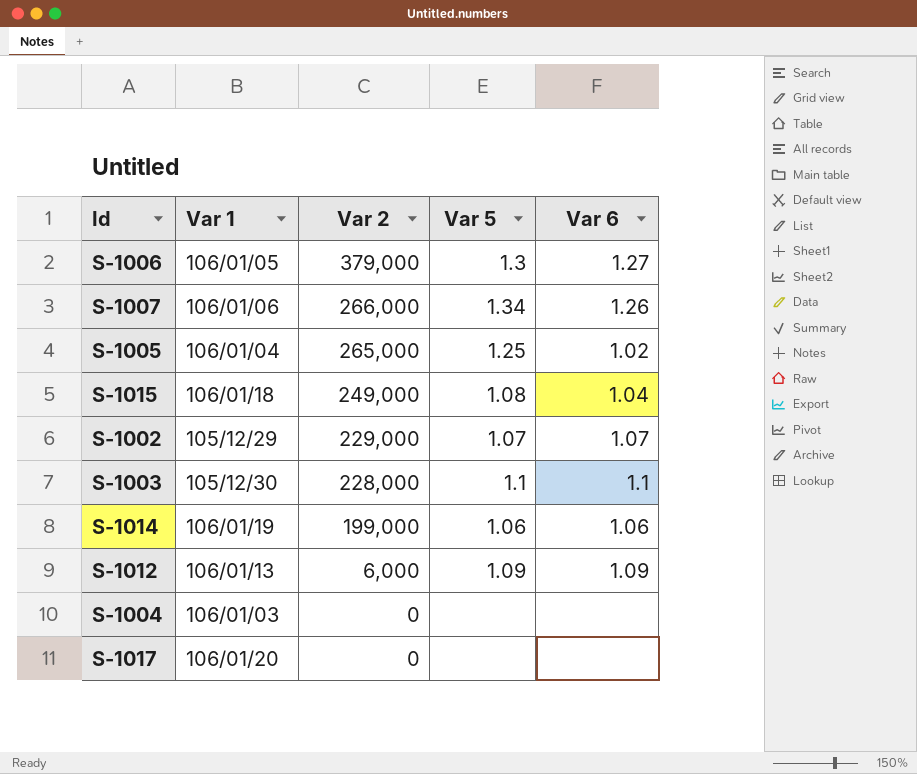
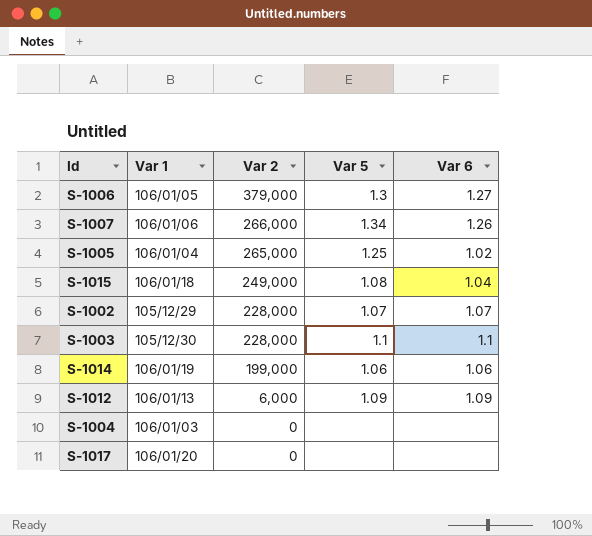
S-1002 | Var 2: 229,000 -> 228,000

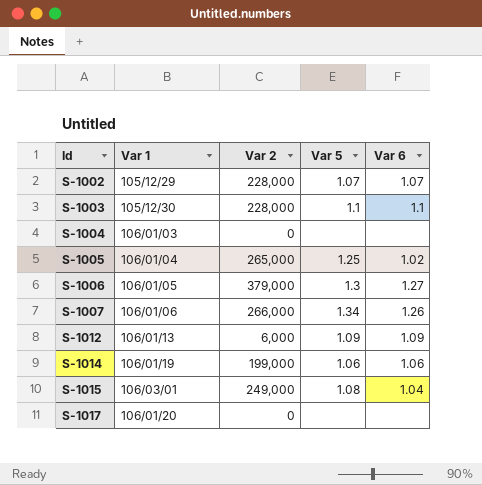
row order: Var 2 descending -> Id ascending
S-1015 | Var 1: 106/01/18 -> 106/03/01

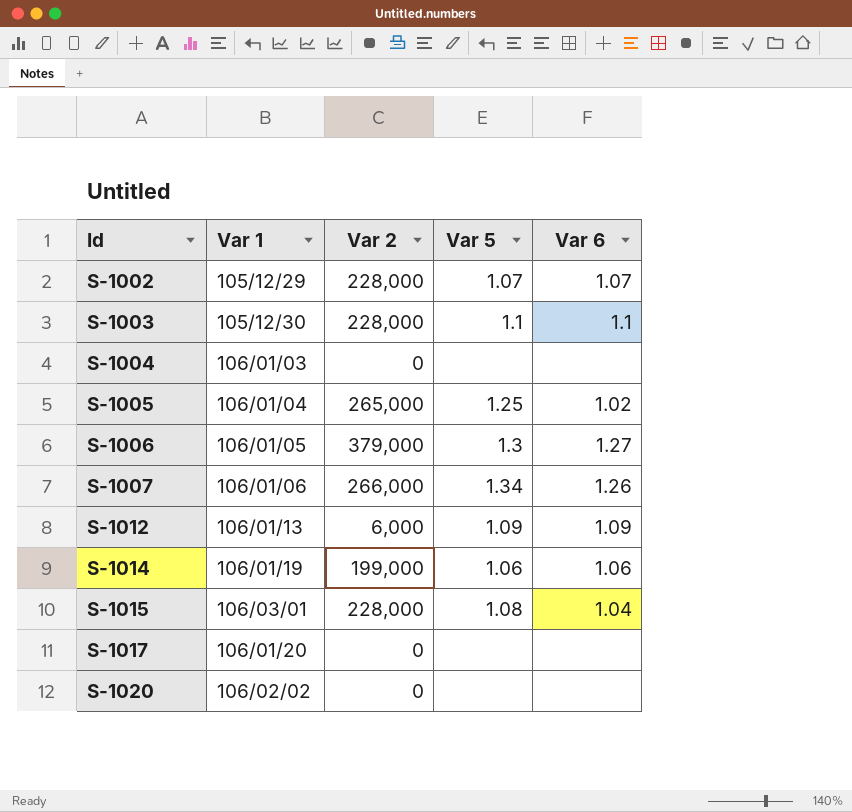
S-1015 | Var 2: 249,000 -> 228,000
row S-1020: none -> 106/02/02 | 0 | none | none

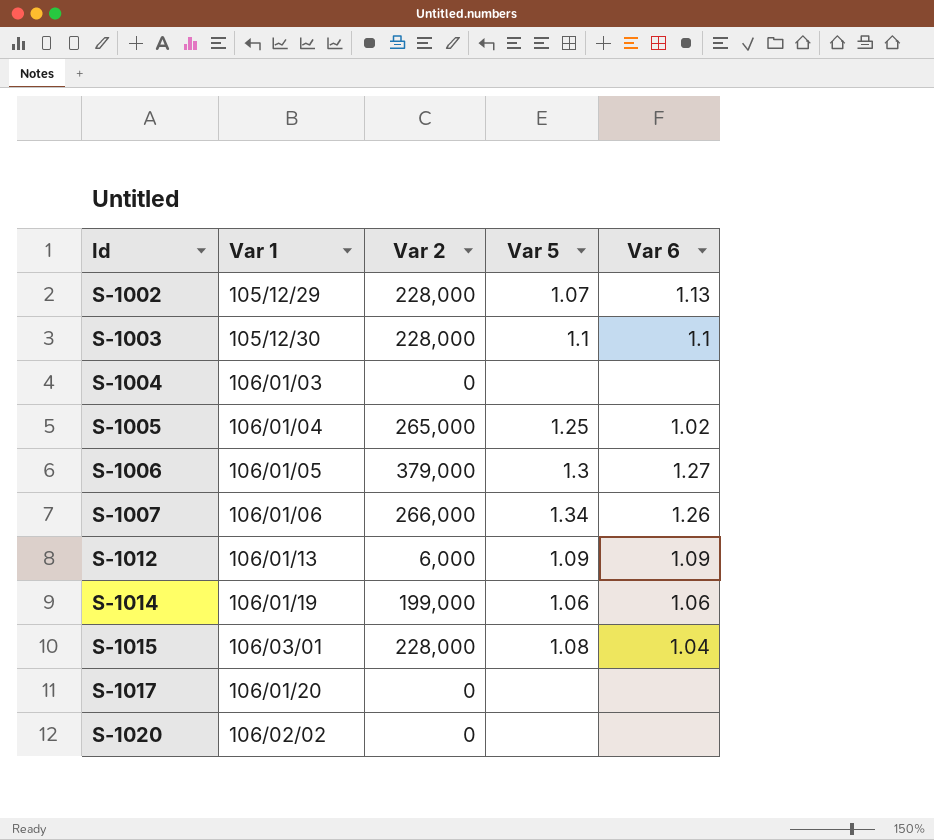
S-1002 | Var 6: 1.07 -> 1.13

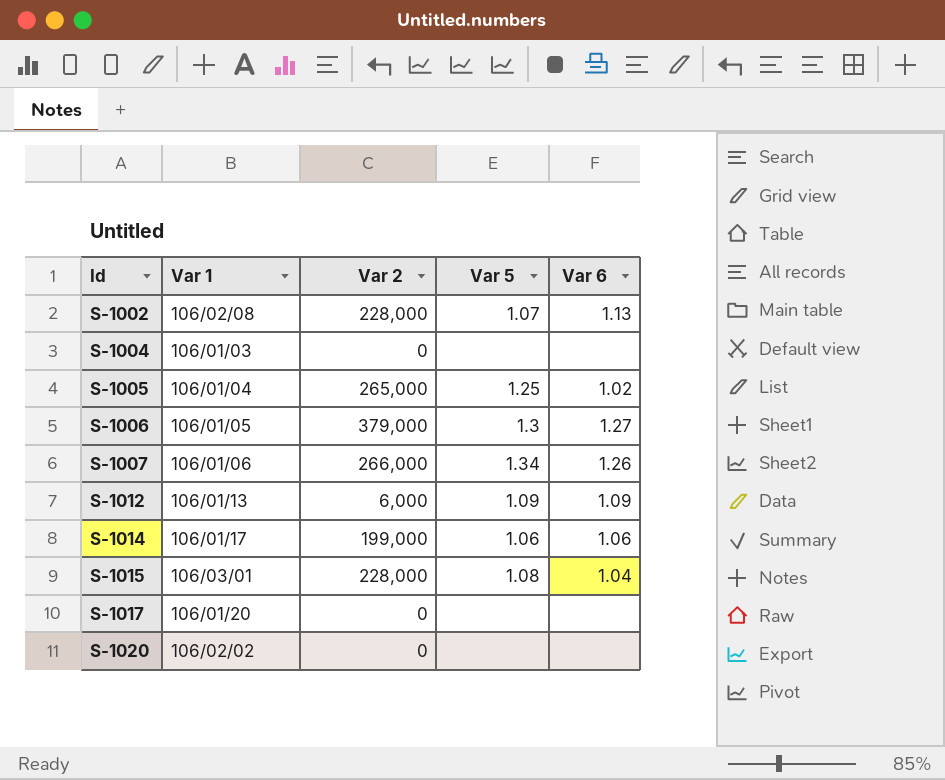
row S-1003: 105/12/30 | 228,000 | 1.1 | 1.1 -> none
S-1002 | Var 1: 105/12/29 -> 106/02/08
S-1014 | Var 1: 106/01/19 -> 106/01/17

